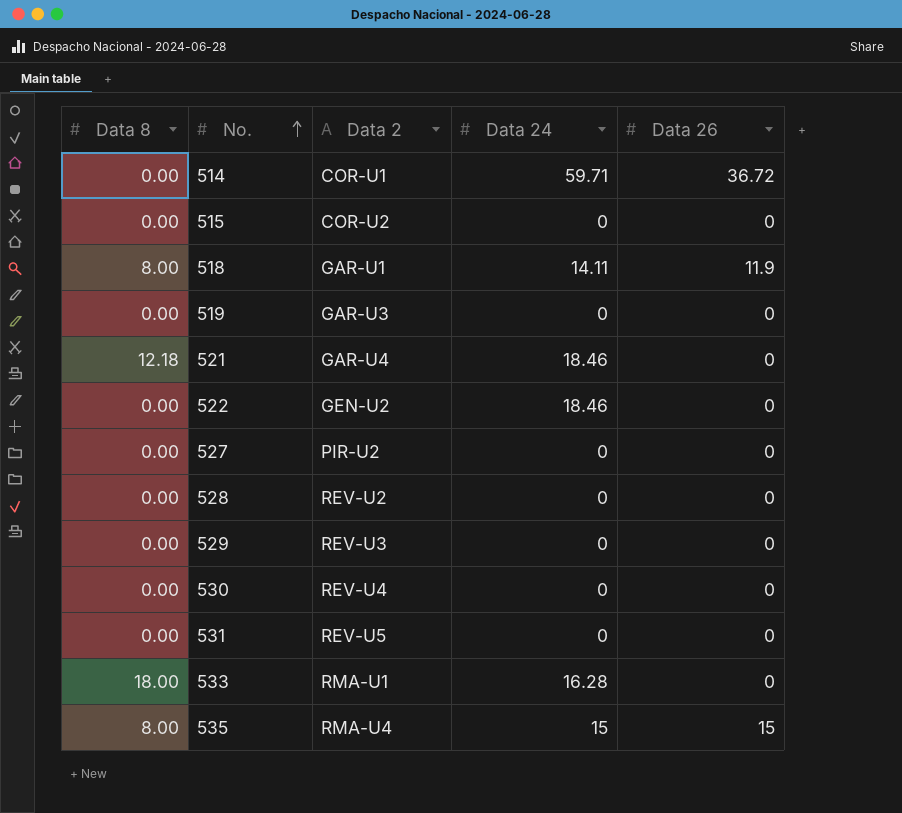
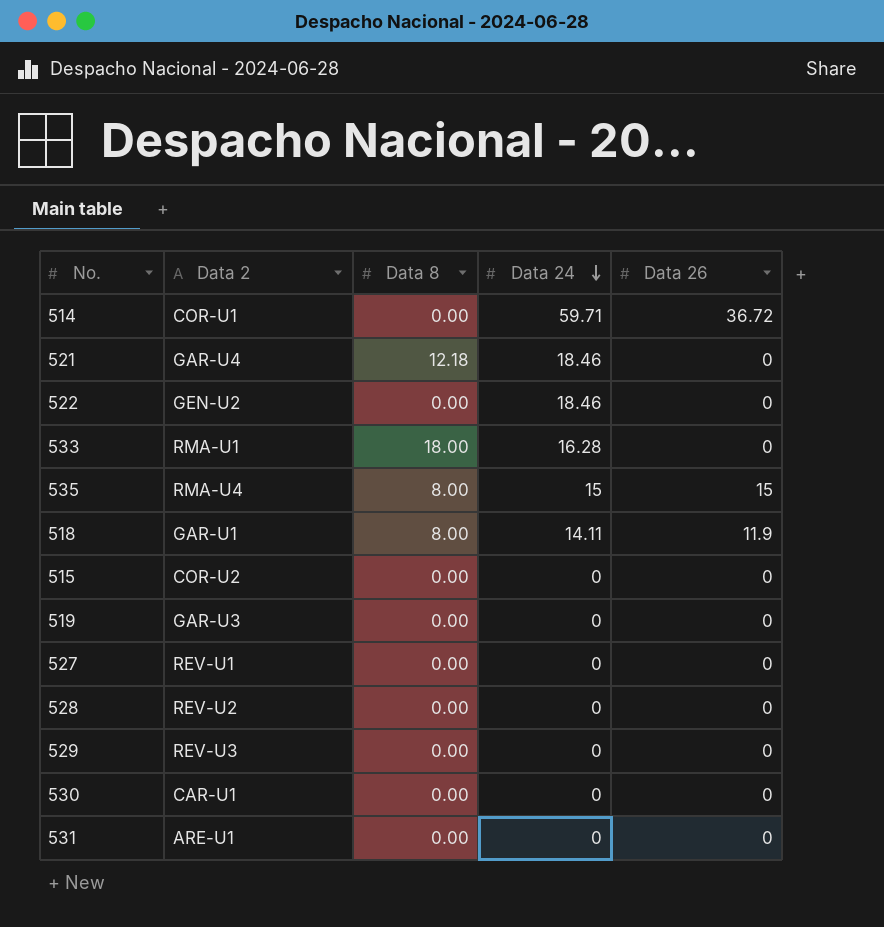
row order: No. ascending -> Data 24 descending
column Data 8 | position: 1 -> 3
527 | Data 2: PIR-U2 -> REV-U1
530 | Data 2: REV-U4 -> CAR-U1
531 | Data 2: REV-U5 -> ARE-U1

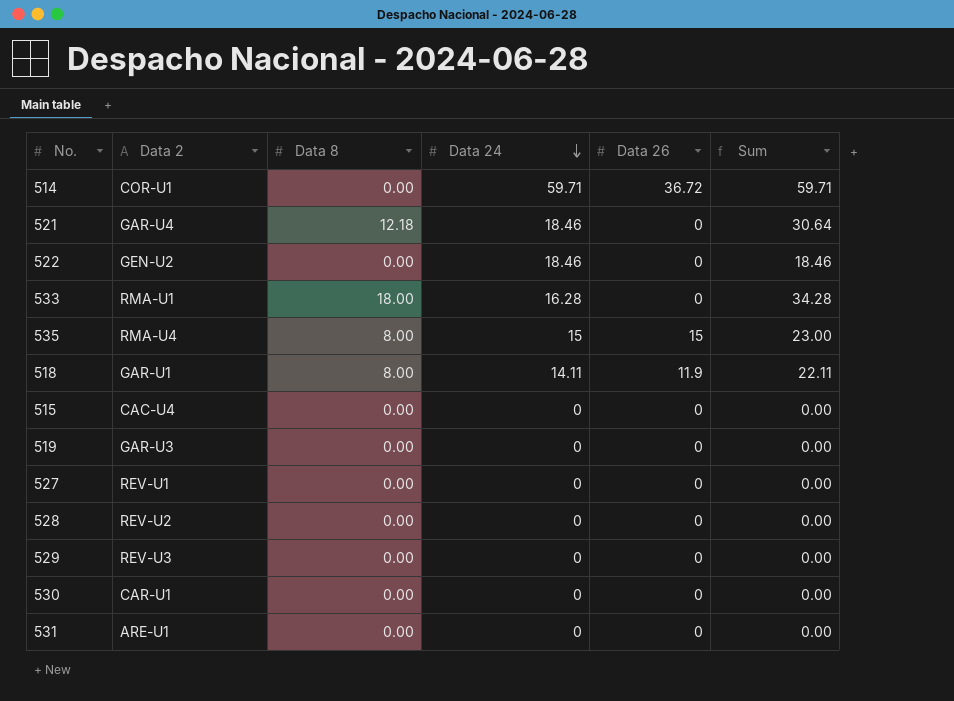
column Sum | formula: none -> [Data 8] + [Data 24]
515 | Data 2: COR-U2 -> CAC-U4

